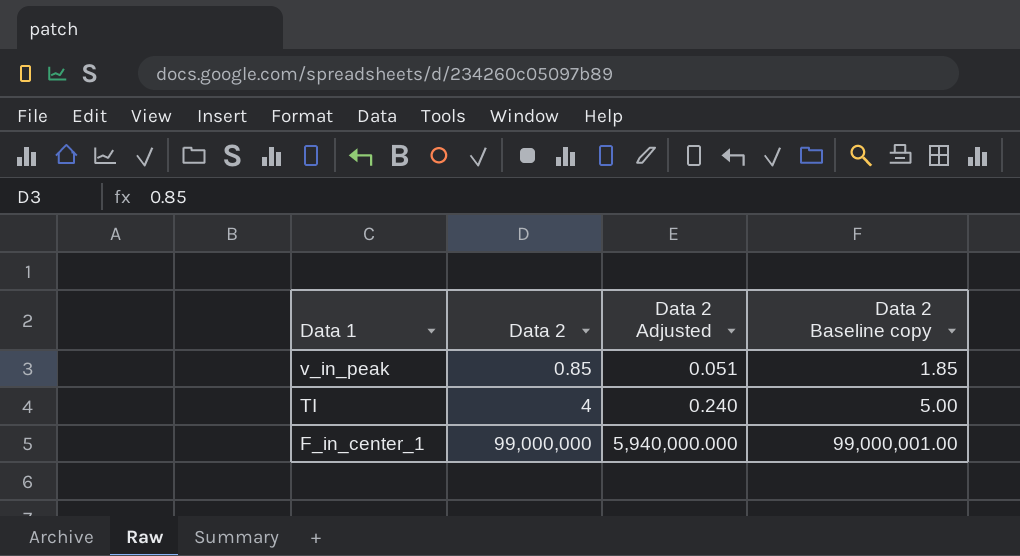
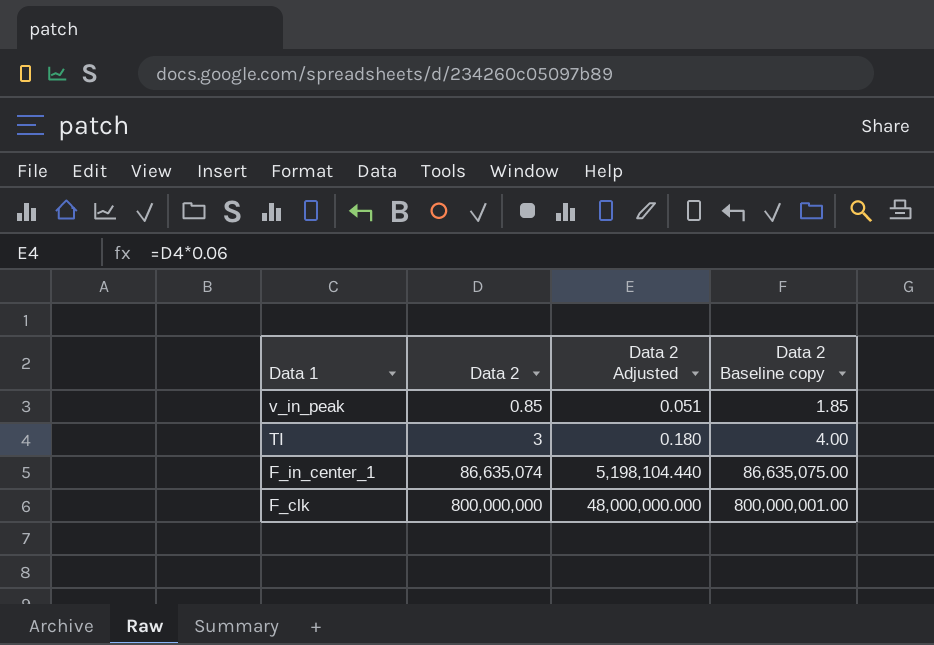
TI | Data 2: 4 -> 3
TI | Data 2 Adjusted: 0.240 -> 0.180
TI | Data 2 Baseline copy: 5.00 -> 4.00
F_in_center_1 | Data 2: 99,000,000 -> 86,635,074
F_in_center_1 | Data 2 Adjusted: 5,940,000.000 -> 5,198,104.440
F_in_center_1 | Data 2 Baseline copy: 99,000,001.00 -> 86,635,075.00
row F_clk: none -> 800,000,000 | 48,000,000.000 | 800,000,001.00

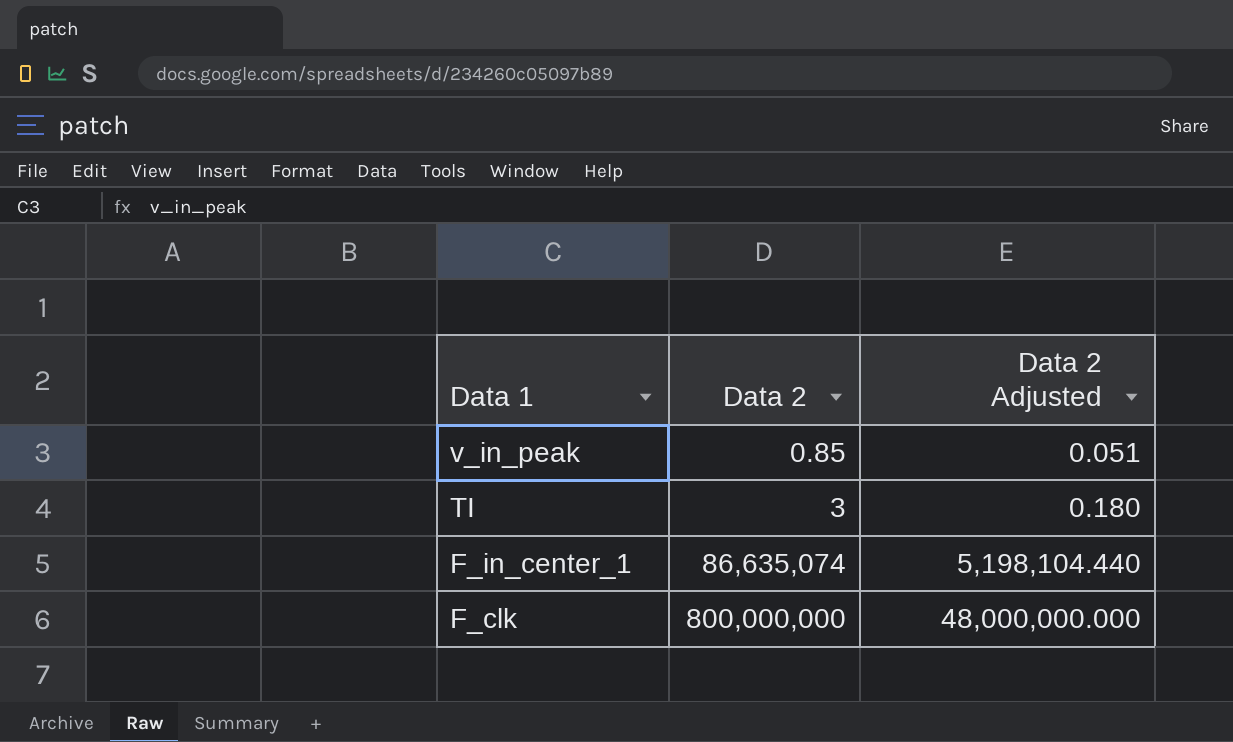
column Data 2 Baseline copy | formula: [Data 2] + 1 -> none

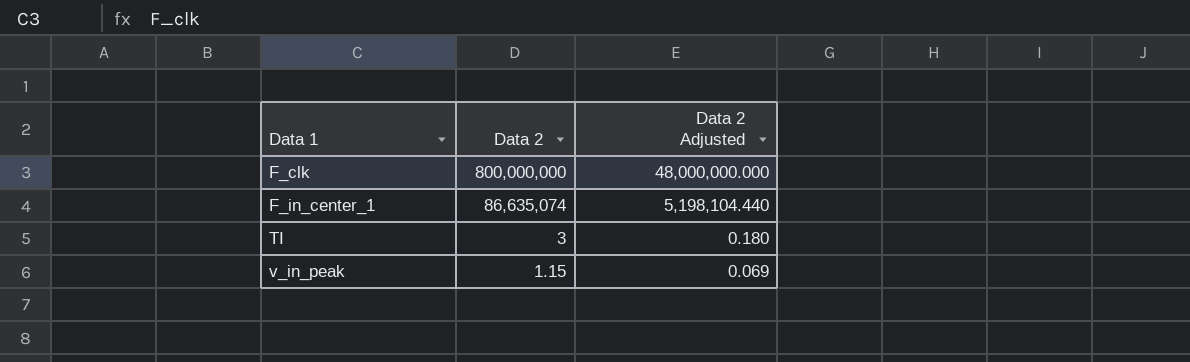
row order: Data 1 descending -> Data 1 ascending
v_in_peak | Data 2: 0.85 -> 1.15
v_in_peak | Data 2 Adjusted: 0.051 -> 0.069

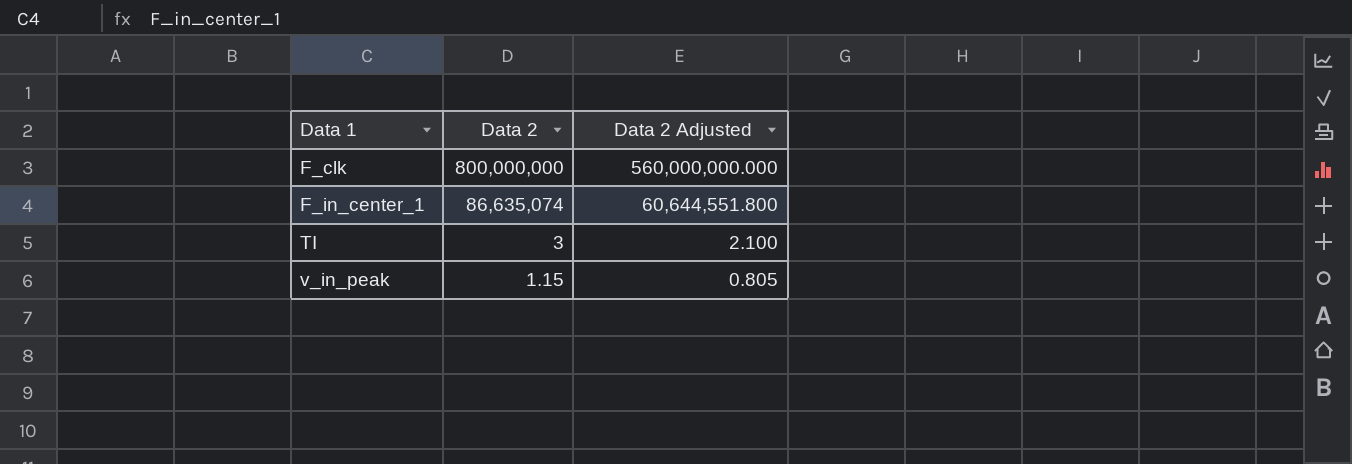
column Data 2 Adjusted | formula: [Data 2] * 0.06 -> [Data 2] * 0.7

